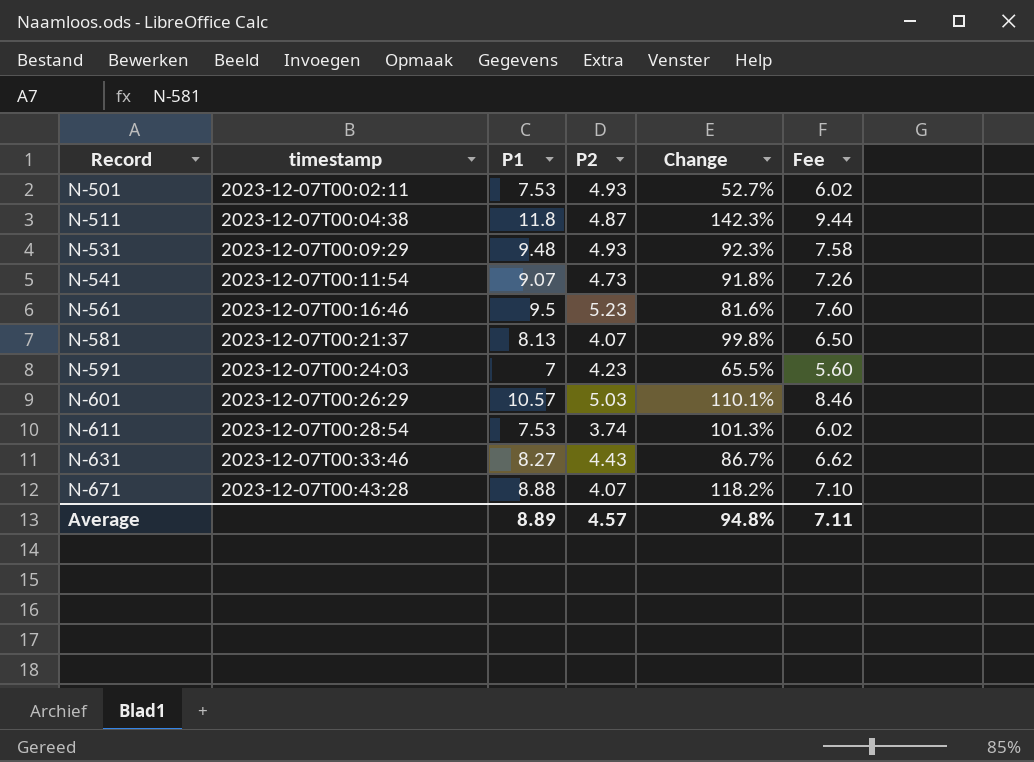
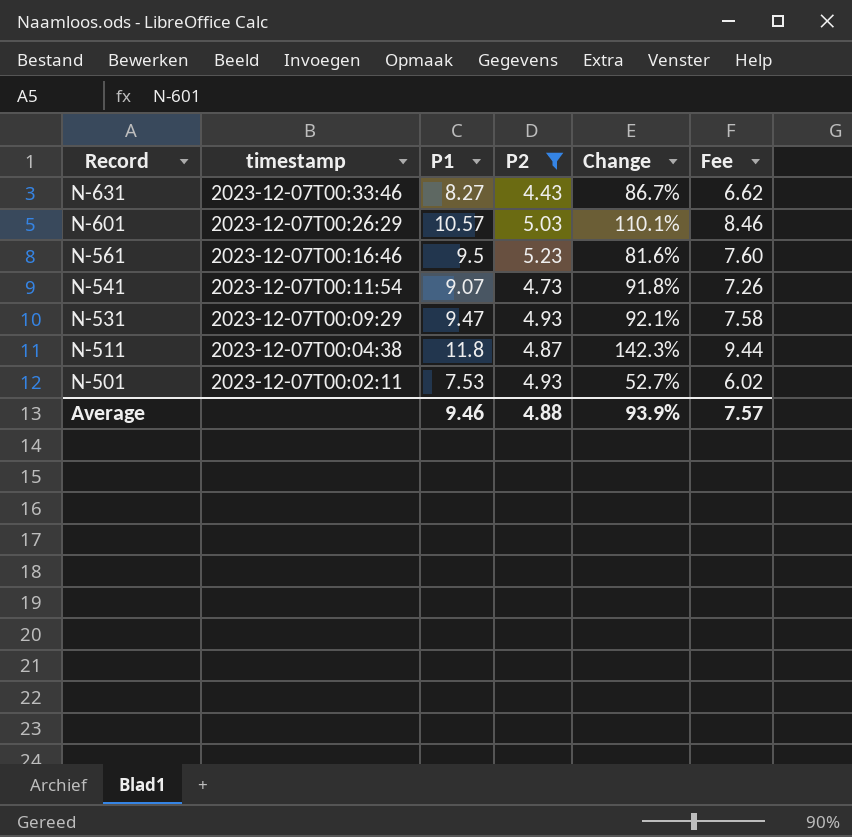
filter: none -> P2 >= 4.43
row order: Record ascending -> Record descending
N-531 | P1: 9.48 -> 9.47
N-531 | Change: 92.3% -> 92.1%
Average | P1: 8.89 -> 9.46
Average | P2: 4.57 -> 4.88
Average | Change: 94.8% -> 93.9%
Average | Fee: 7.11 -> 7.57

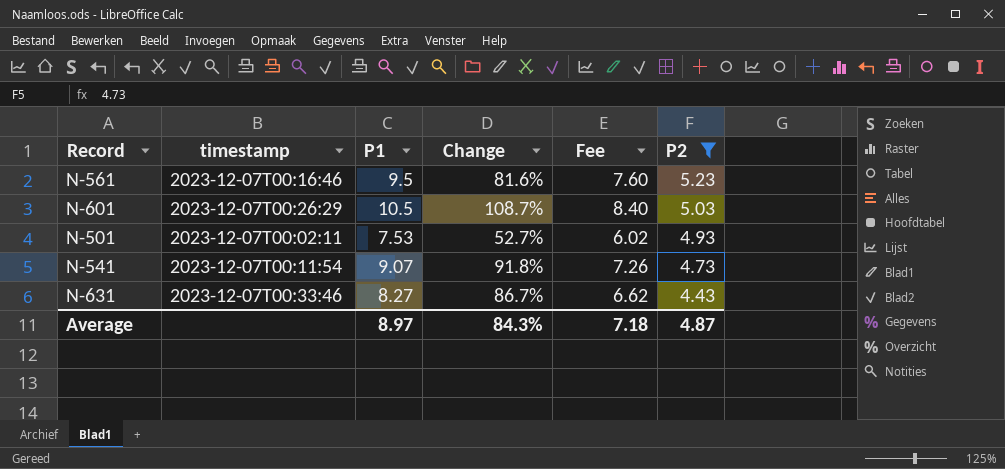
row order: Record descending -> P2 descending
column P2 | position: 4 -> 6
row N-531: 2023-12-07T00:09:29 | 9.47 | 4.93 | 92.1% | 7.58 -> none
row N-511: 2023-12-07T00:04:38 | 11.8 | 4.87 | 142.3% | 9.44 -> none
N-601 | P1: 10.57 -> 10.5
N-601 | Change: 110.1% -> 108.7%
N-601 | Fee: 8.46 -> 8.40
Average | P1: 9.46 -> 8.97
Average | Change: 93.9% -> 84.3%
Average | Fee: 7.57 -> 7.18
Average | P2: 4.88 -> 4.87

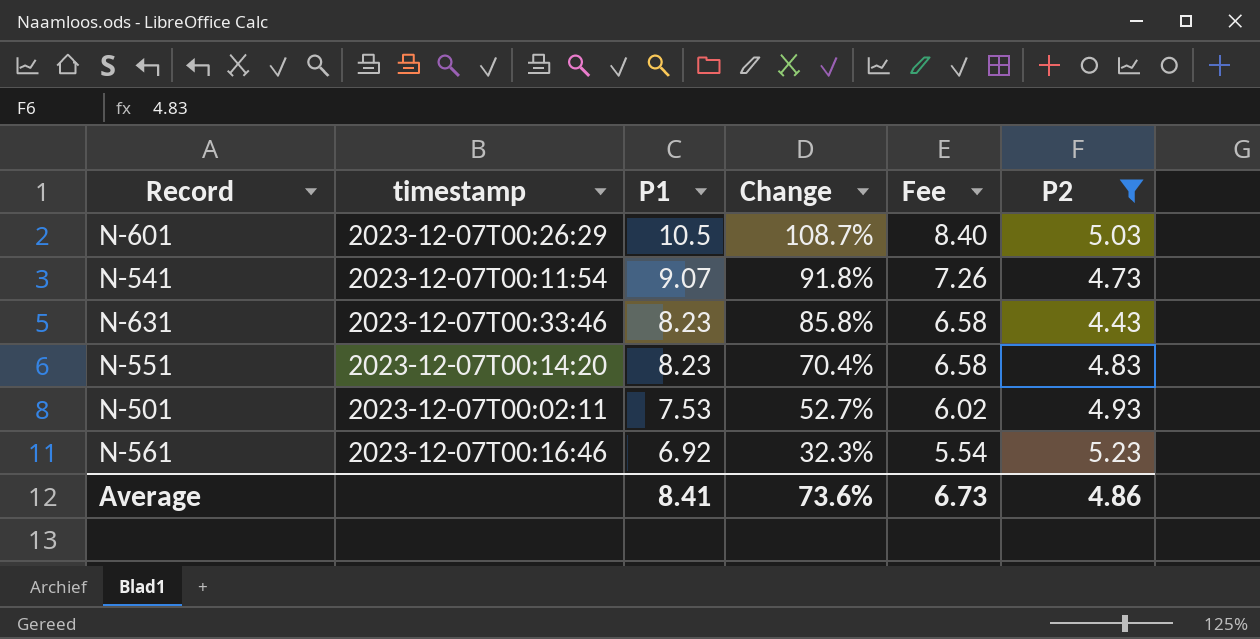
row order: P2 descending -> P1 descending
N-631 | P1: 8.27 -> 8.23
N-631 | Change: 86.7% -> 85.8%
N-631 | Fee: 6.62 -> 6.58
row N-551: none -> 2023-12-07T00:14:20 | 8.23 | 70.4% | 6.58 | 4.83
N-561 | P1: 9.5 -> 6.92
N-561 | Change: 81.6% -> 32.3%
N-561 | Fee: 7.60 -> 5.54
Average | P1: 8.97 -> 8.41
Average | Change: 84.3% -> 73.6%
Average | Fee: 7.18 -> 6.73
Average | P2: 4.87 -> 4.86

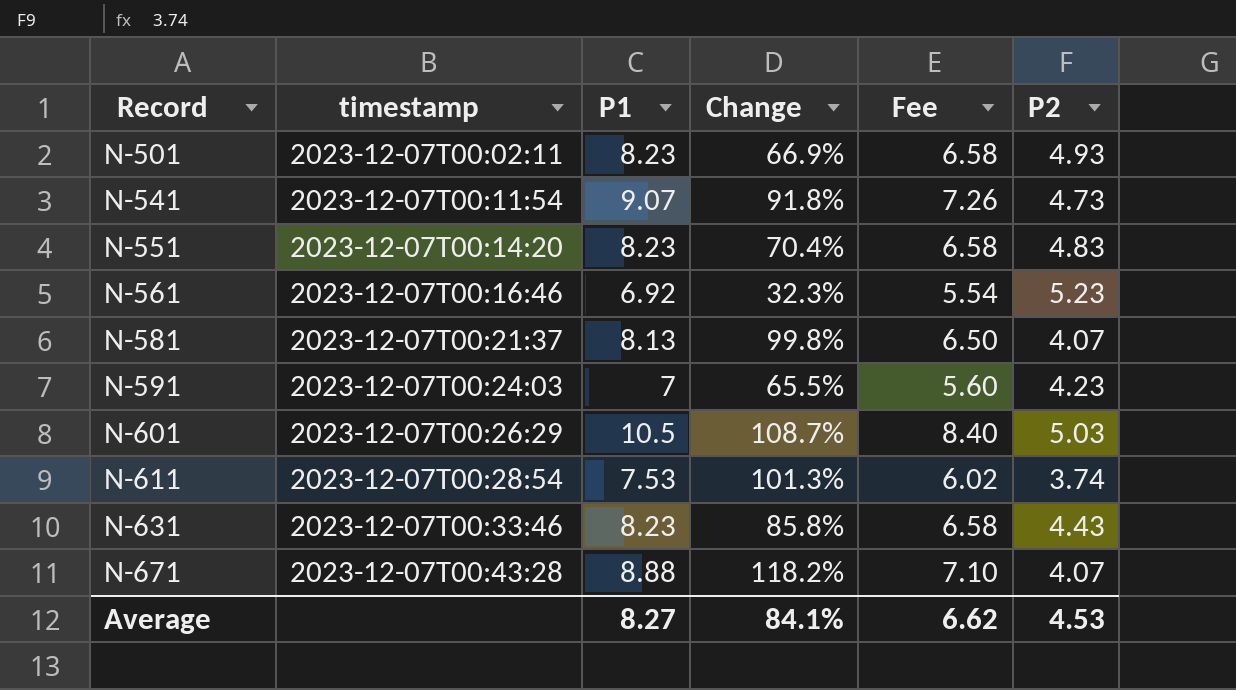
filter: P2 >= 4.43 -> none
row order: P1 descending -> Record ascending
N-501 | P1: 7.53 -> 8.23
N-501 | Change: 52.7% -> 66.9%
N-501 | Fee: 6.02 -> 6.58
Average | P1: 8.41 -> 8.27
Average | Change: 73.6% -> 84.1%
Average | Fee: 6.73 -> 6.62
Average | P2: 4.86 -> 4.53

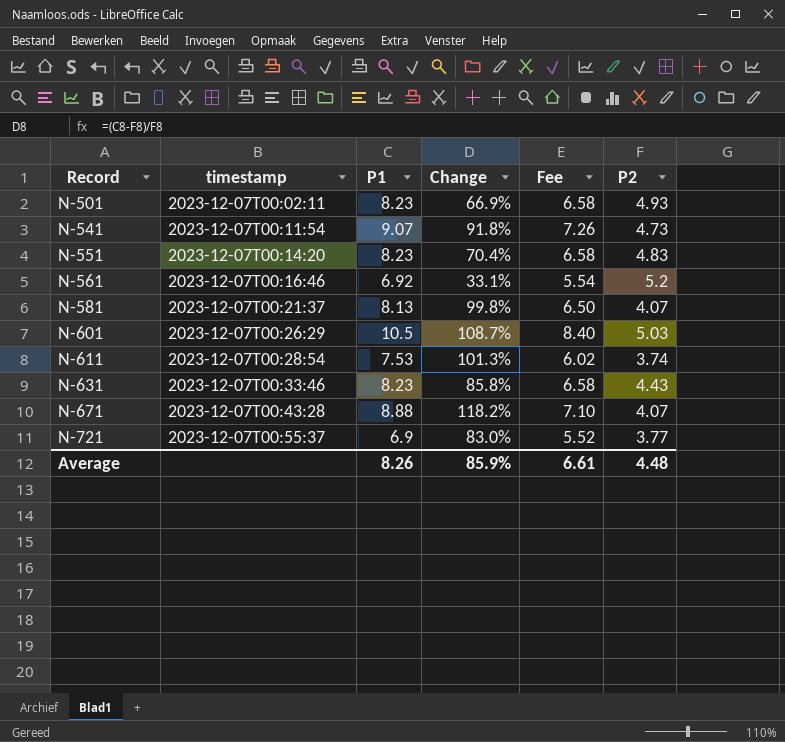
row N-591: 2023-12-07T00:24:03 | 7 | 65.5% | 5.60 | 4.23 -> none
N-561 | Change: 32.3% -> 33.1%
N-561 | P2: 5.23 -> 5.2
row N-721: none -> 2023-12-07T00:55:37 | 6.9 | 83.0% | 5.52 | 3.77
Average | P1: 8.27 -> 8.26
Average | Change: 84.1% -> 85.9%
Average | Fee: 6.62 -> 6.61
Average | P2: 4.53 -> 4.48

